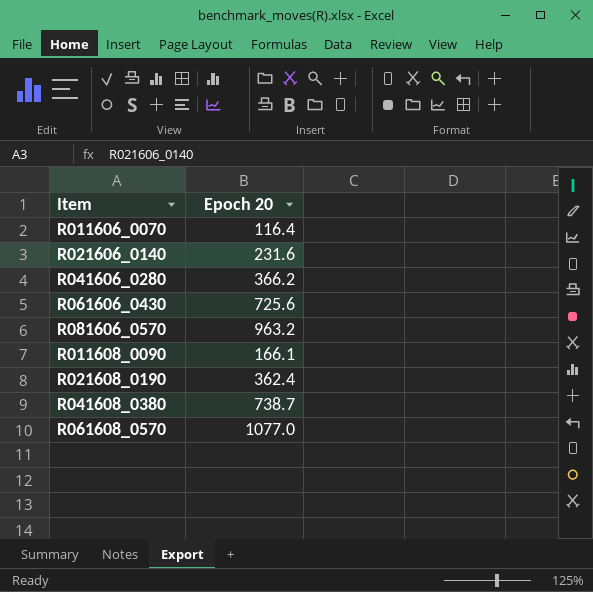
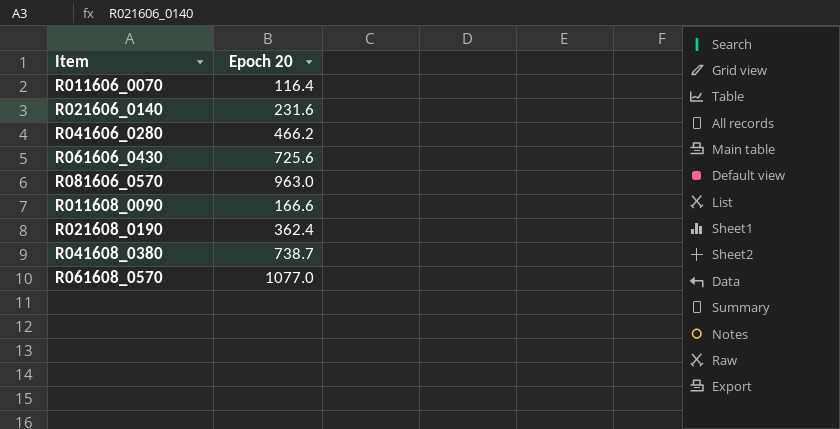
R041606_0280 | Epoch 20: 366.2 -> 466.2
R081606_0570 | Epoch 20: 963.2 -> 963.0
R011608_0090 | Epoch 20: 166.1 -> 166.6

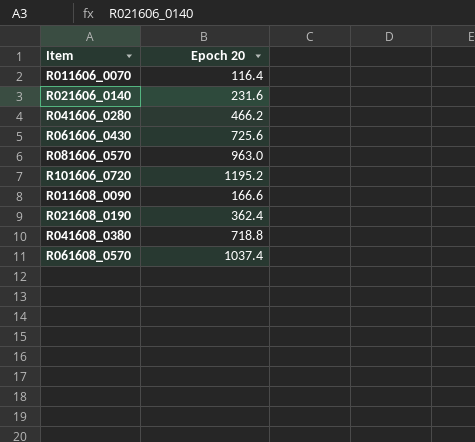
row R101606_0720: none -> 1195.2
R041608_0380 | Epoch 20: 738.7 -> 718.8
R061608_0570 | Epoch 20: 1077.0 -> 1037.4

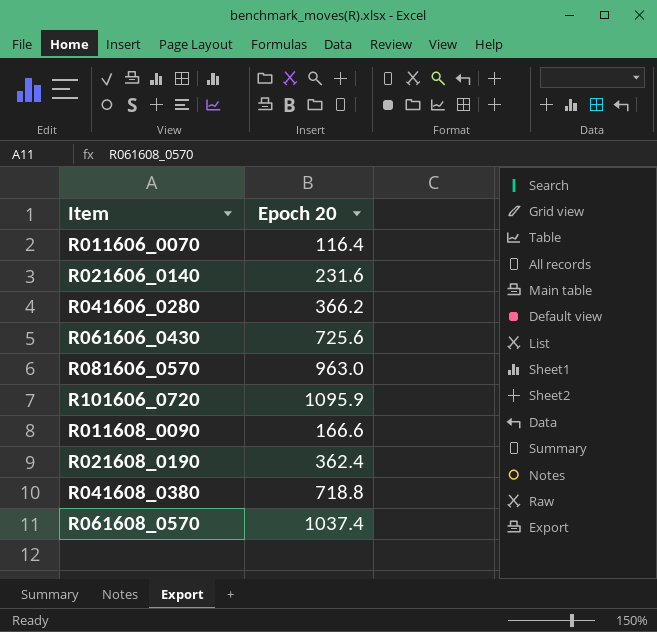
R041606_0280 | Epoch 20: 466.2 -> 366.2
R101606_0720 | Epoch 20: 1195.2 -> 1095.9

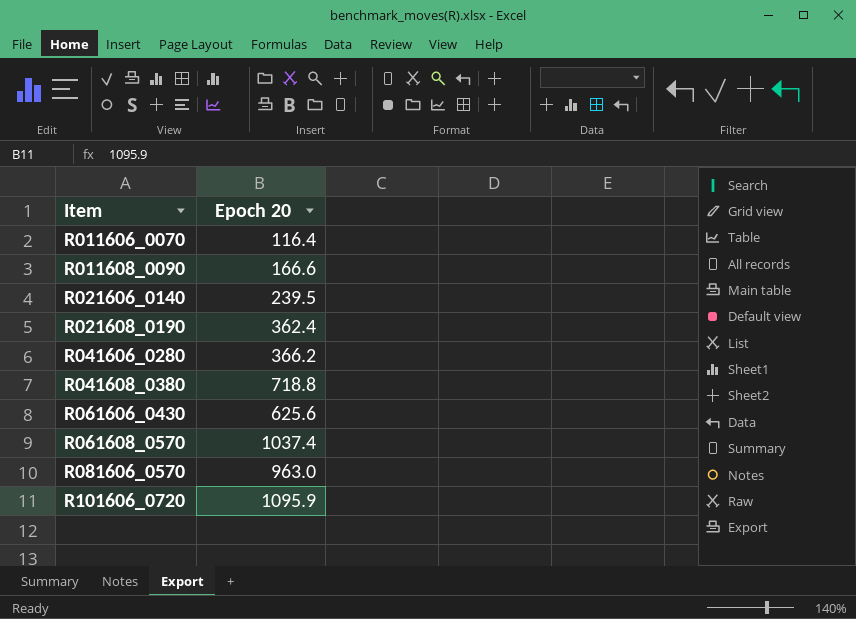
row order: none -> Item ascending
R021606_0140 | Epoch 20: 231.6 -> 239.5
R061606_0430 | Epoch 20: 725.6 -> 625.6

